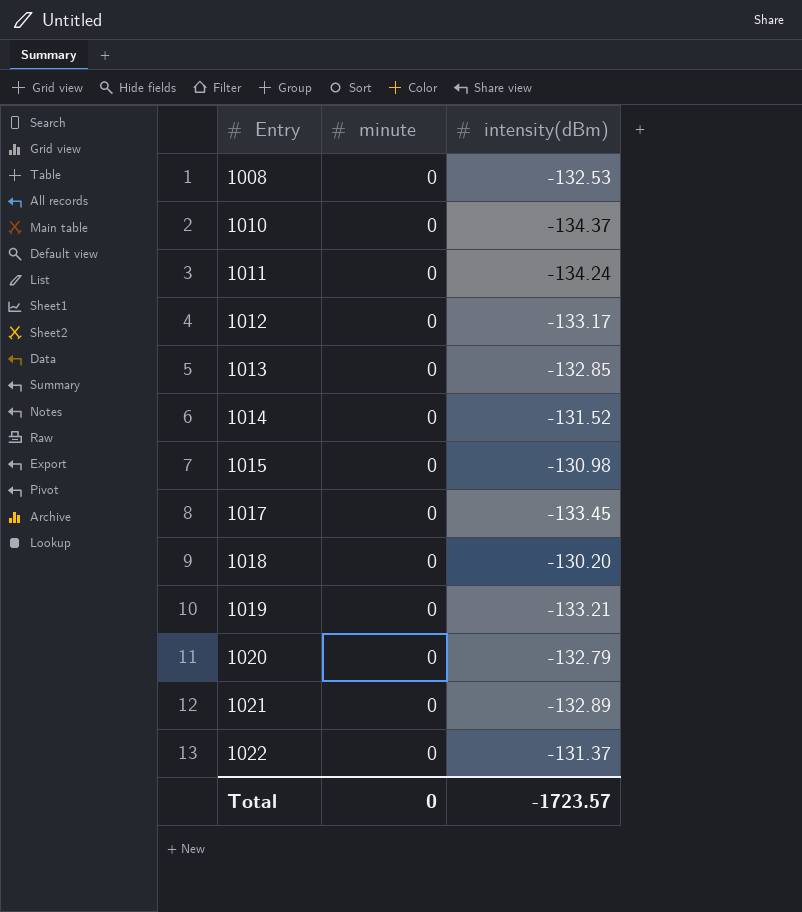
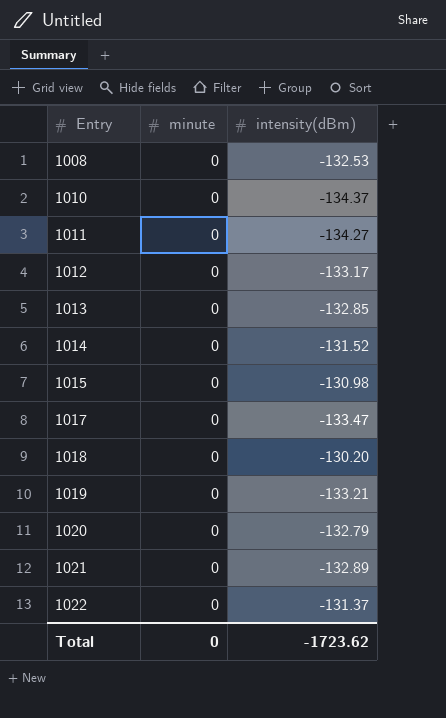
1011 | intensity(dBm): -134.24 -> -134.27
1017 | intensity(dBm): -133.45 -> -133.47
Total | intensity(dBm): -1723.57 -> -1723.62

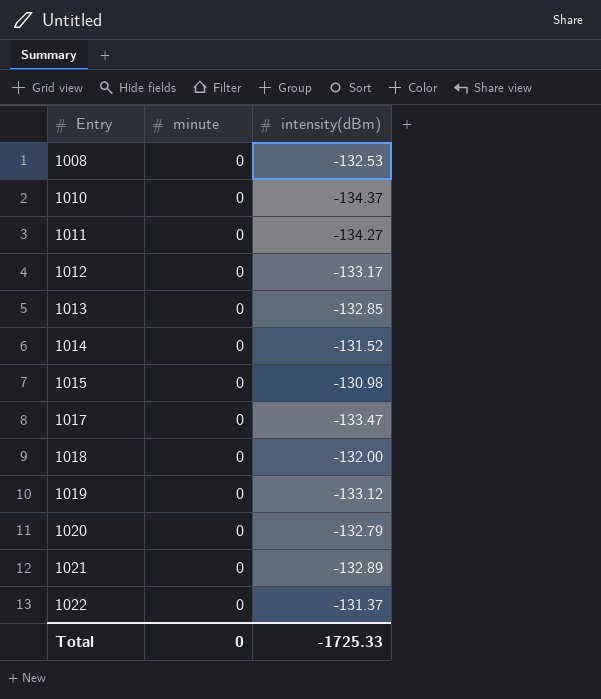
1018 | intensity(dBm): -130.20 -> -132.00
1019 | intensity(dBm): -133.21 -> -133.12
Total | intensity(dBm): -1723.62 -> -1725.33

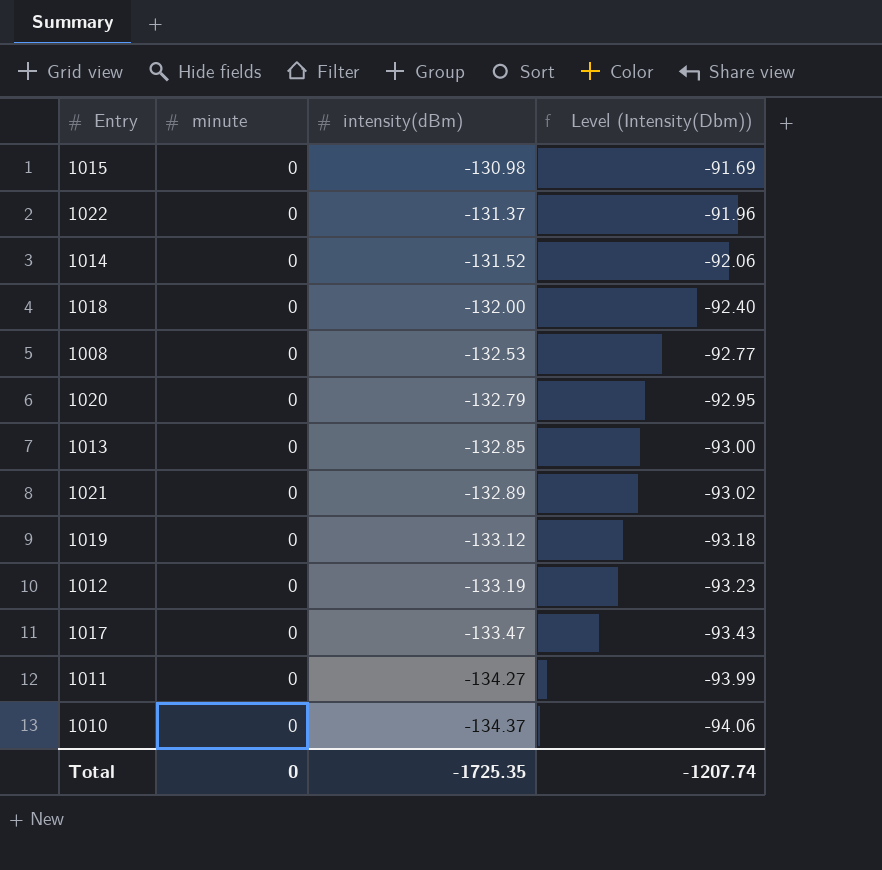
row order: Entry ascending -> intensity(dBm) descending
column Level (Intensity(Dbm)) | formula: none -> [intensity(dBm)] * 0.7
1012 | intensity(dBm): -133.17 -> -133.19
Total | intensity(dBm): -1725.33 -> -1725.35

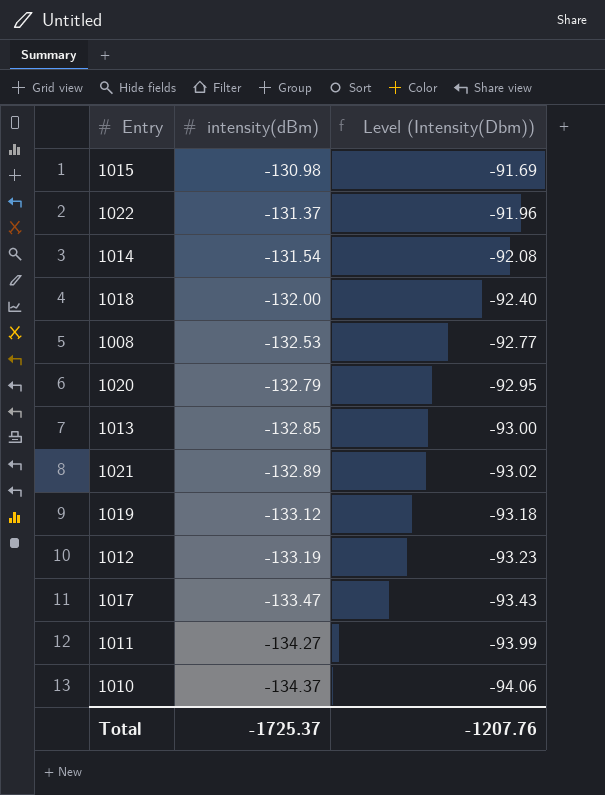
column minute | position: 2 -> none
1014 | intensity(dBm): -131.52 -> -131.54
1014 | Level (Intensity(Dbm)): -92.06 -> -92.08
Total | intensity(dBm): -1725.35 -> -1725.37
Total | Level (Intensity(Dbm)): -1207.74 -> -1207.76

